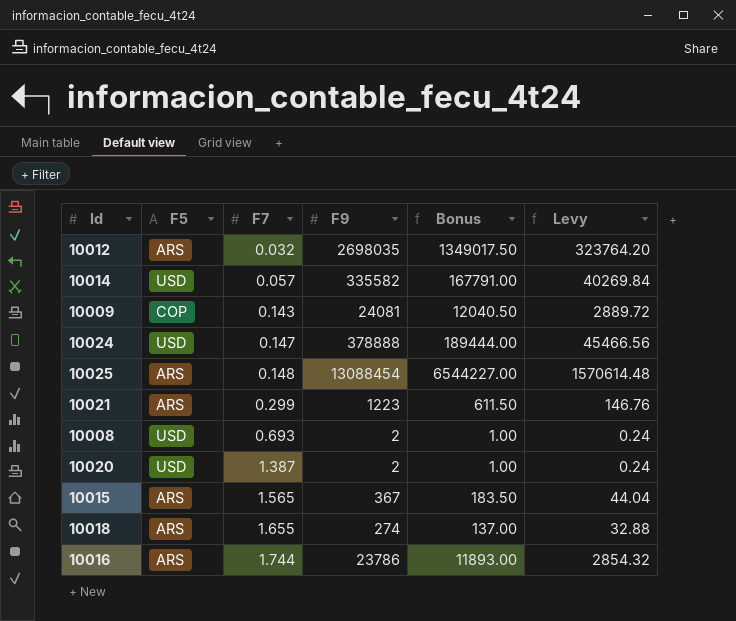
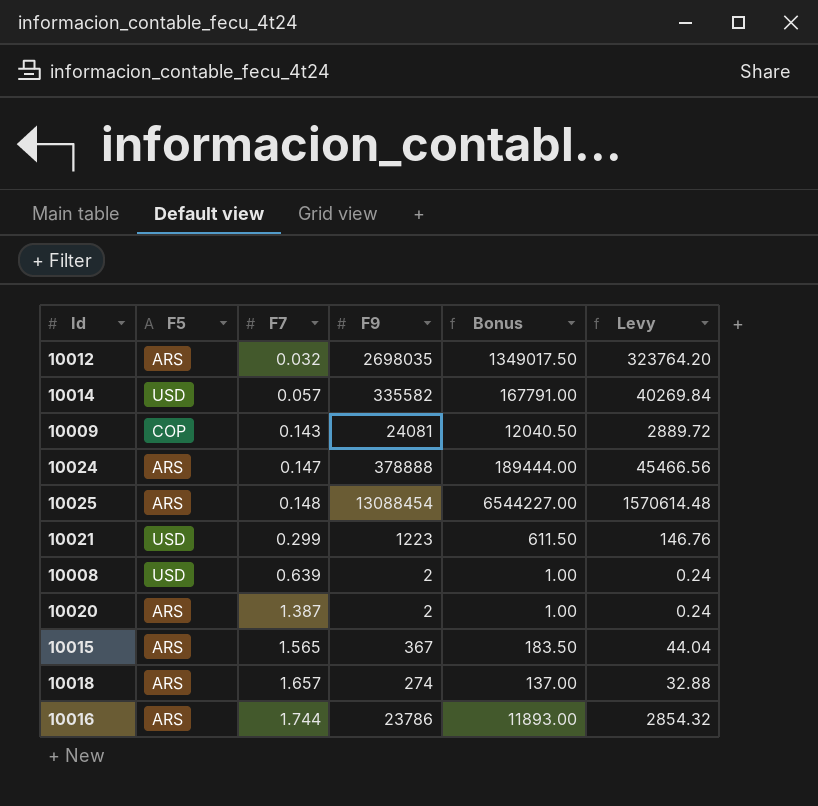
10024 | F5: USD -> ARS
10021 | F5: ARS -> USD
10008 | F7: 0.693 -> 0.639
10020 | F5: USD -> ARS
10018 | F7: 1.655 -> 1.657

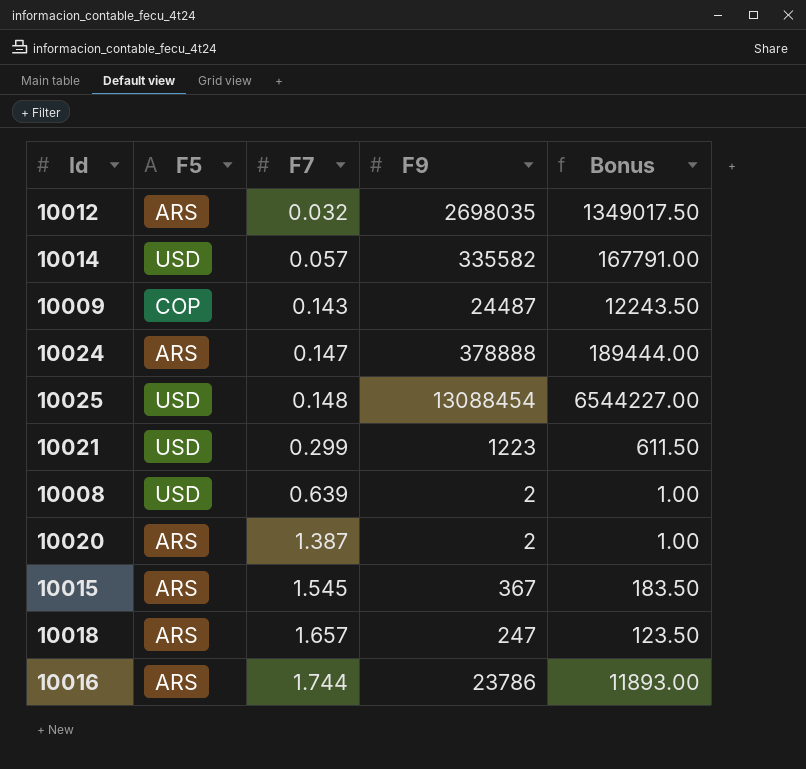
column Levy | formula: [F9] * 0.12 -> none
10009 | F9: 24081 -> 24487
10009 | Bonus: 12040.50 -> 12243.50
10025 | F5: ARS -> USD
10015 | F7: 1.565 -> 1.545
10018 | F9: 274 -> 247
10018 | Bonus: 137.00 -> 123.50

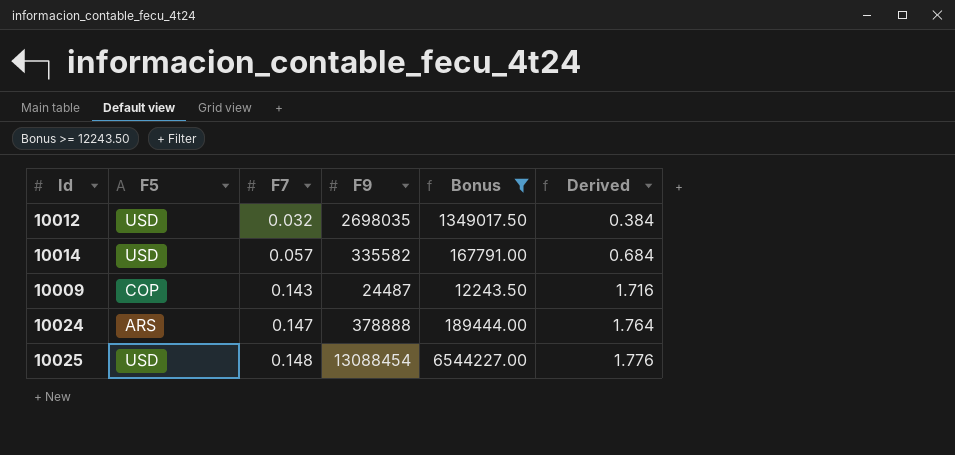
filter: none -> Bonus >= 12243.50
column Derived | formula: none -> [F7] * 12
10012 | F5: ARS -> USD

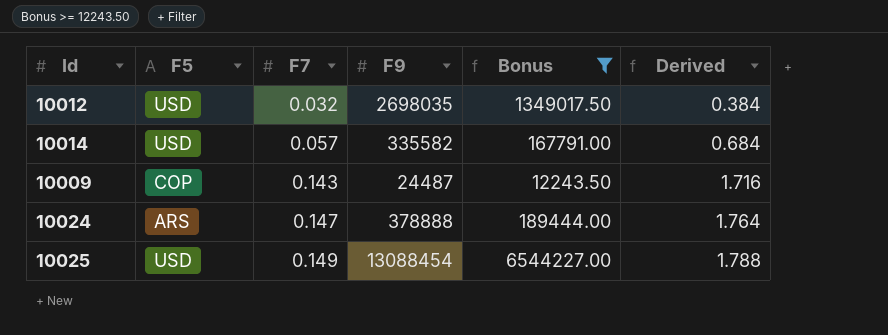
10025 | F7: 0.148 -> 0.149
10025 | Derived: 1.776 -> 1.788

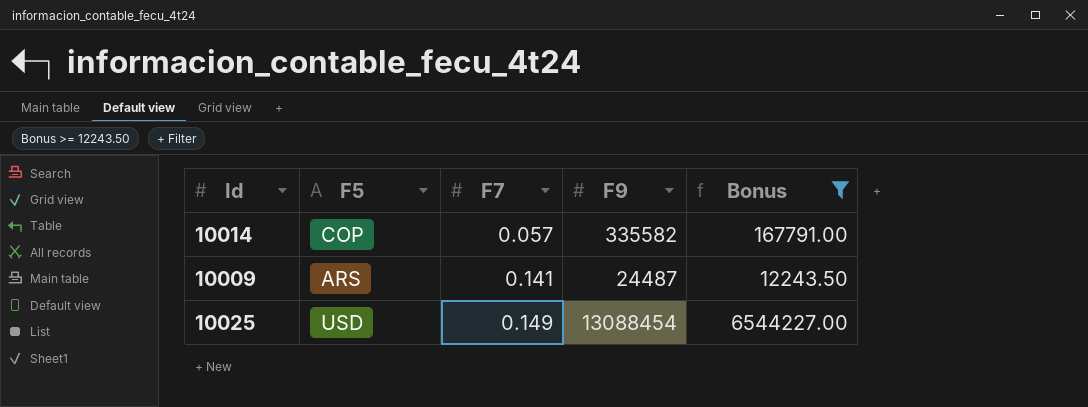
column Derived | formula: [F7] * 12 -> none
row 10012: USD | 0.032 | 2698035 | 1349017.50 | 0.384 -> none
row 10024: ARS | 0.147 | 378888 | 189444.00 | 1.764 -> none
10014 | F5: USD -> COP
10009 | F5: COP -> ARS
10009 | F7: 0.143 -> 0.141

